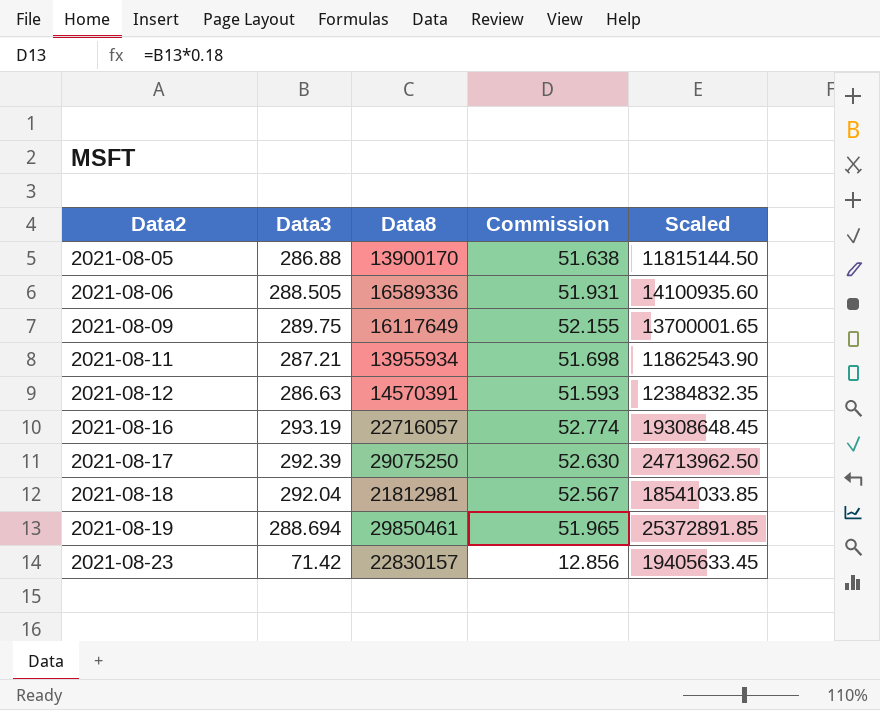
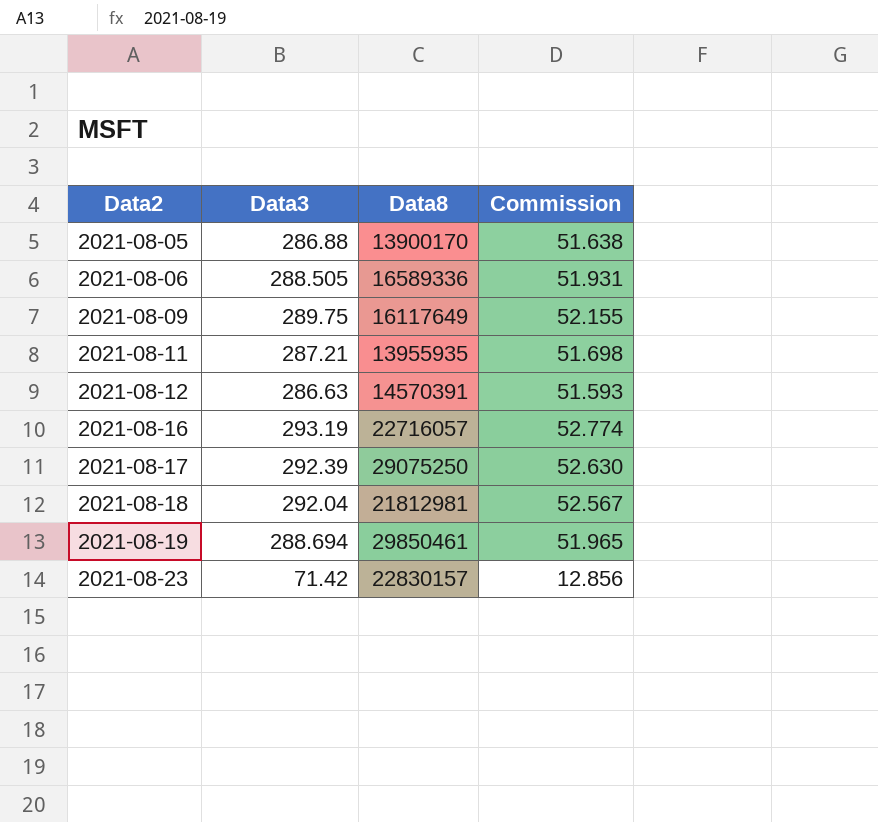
column Scaled | formula: [Data8] * 0.85 -> none
2021-08-11 | Data8: 13955934 -> 13955935

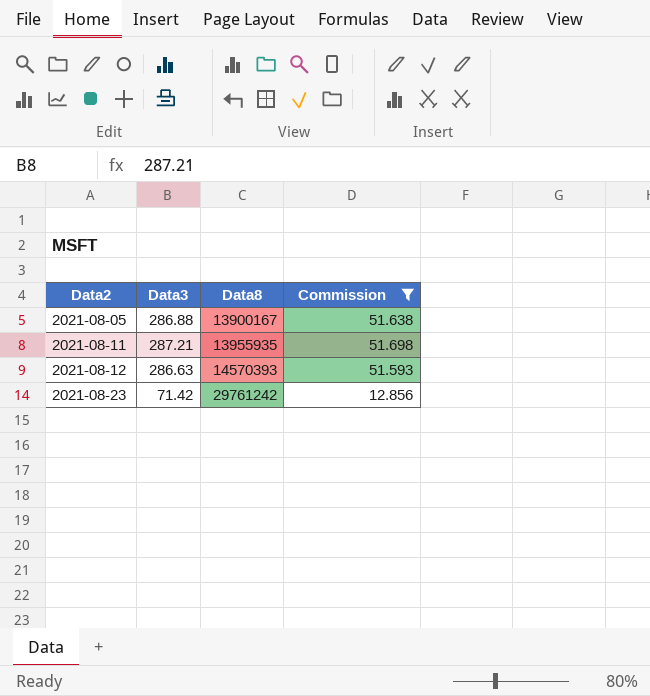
filter: none -> Commission <= 51.698
2021-08-05 | Data8: 13900170 -> 13900167
2021-08-12 | Data8: 14570391 -> 14570393
2021-08-23 | Data8: 22830157 -> 29761242

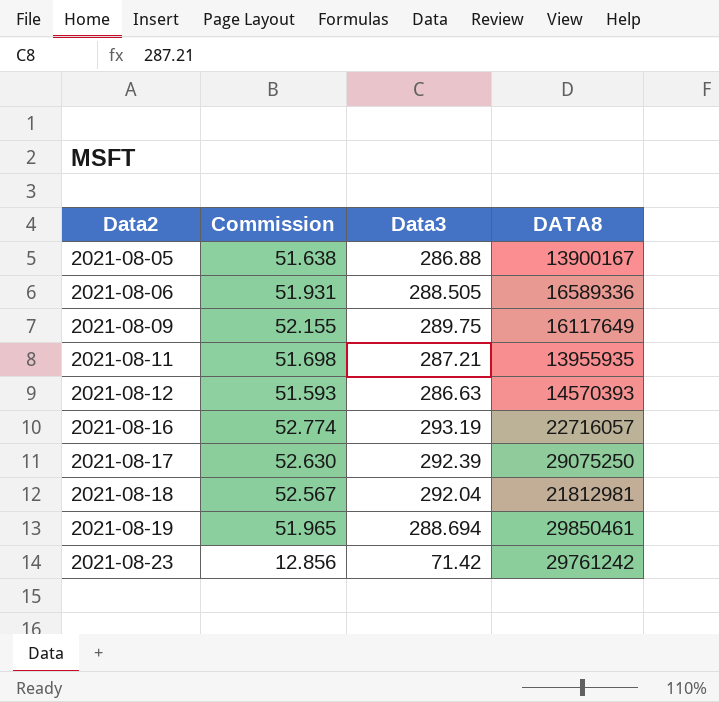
filter: Commission <= 51.698 -> none
column Commission | position: 4 -> 2
column name: Data8 -> DATA8

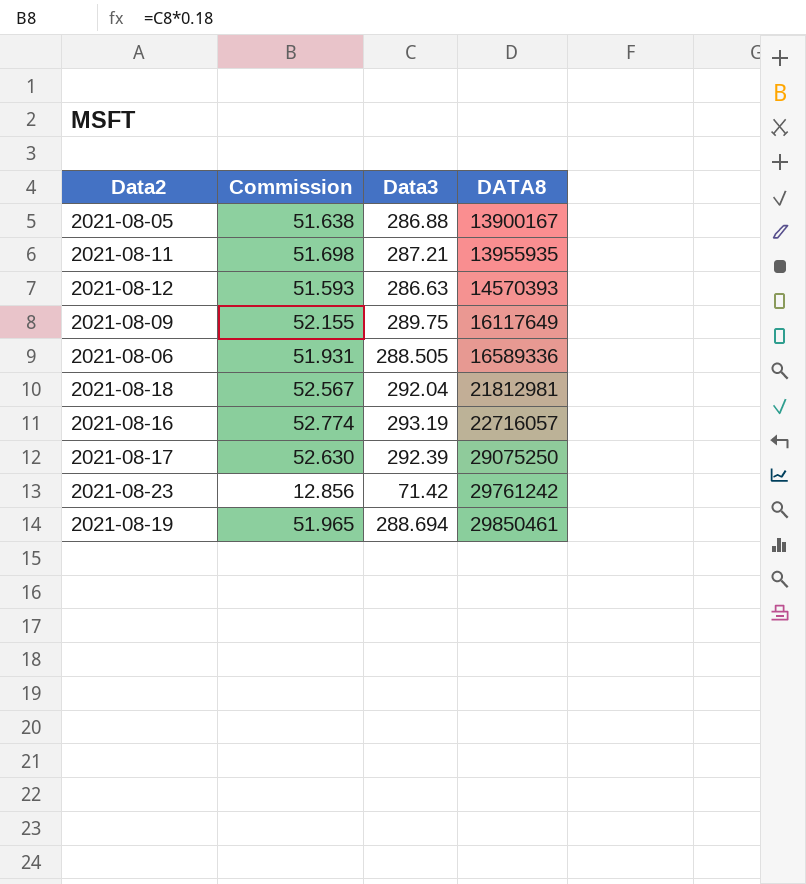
row order: Data2 ascending -> DATA8 ascending

